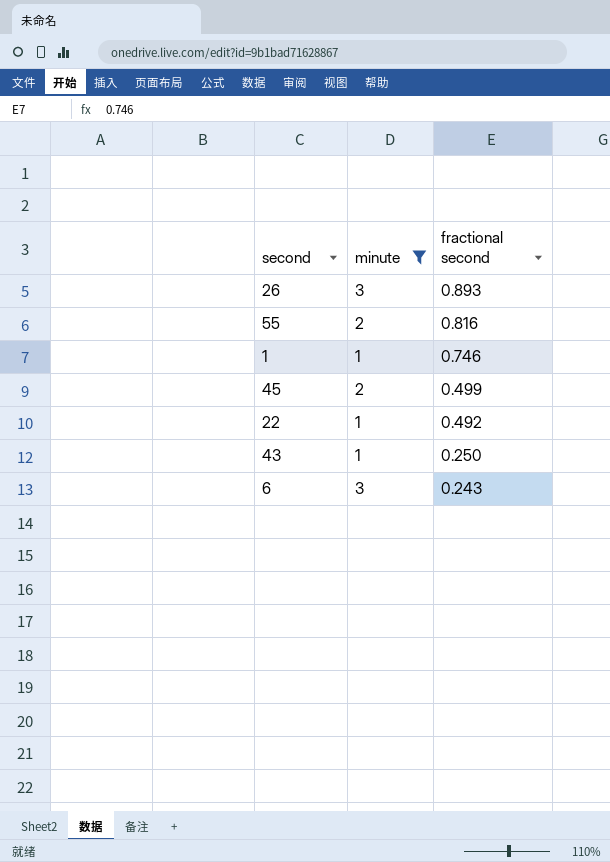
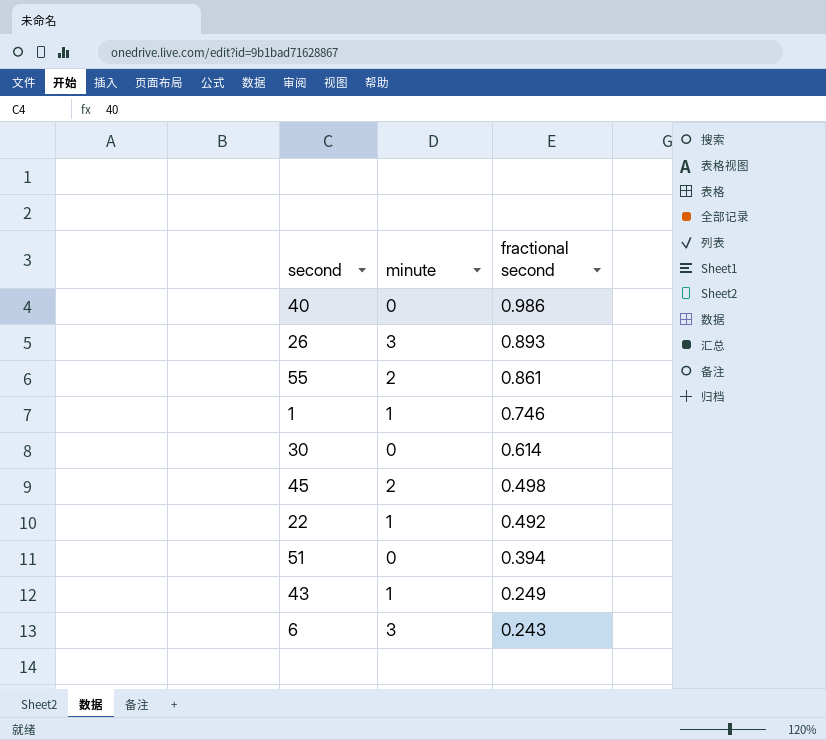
filter: minute != 0 -> none
55 | fractional second: 0.816 -> 0.861
45 | fractional second: 0.499 -> 0.498
43 | fractional second: 0.250 -> 0.249

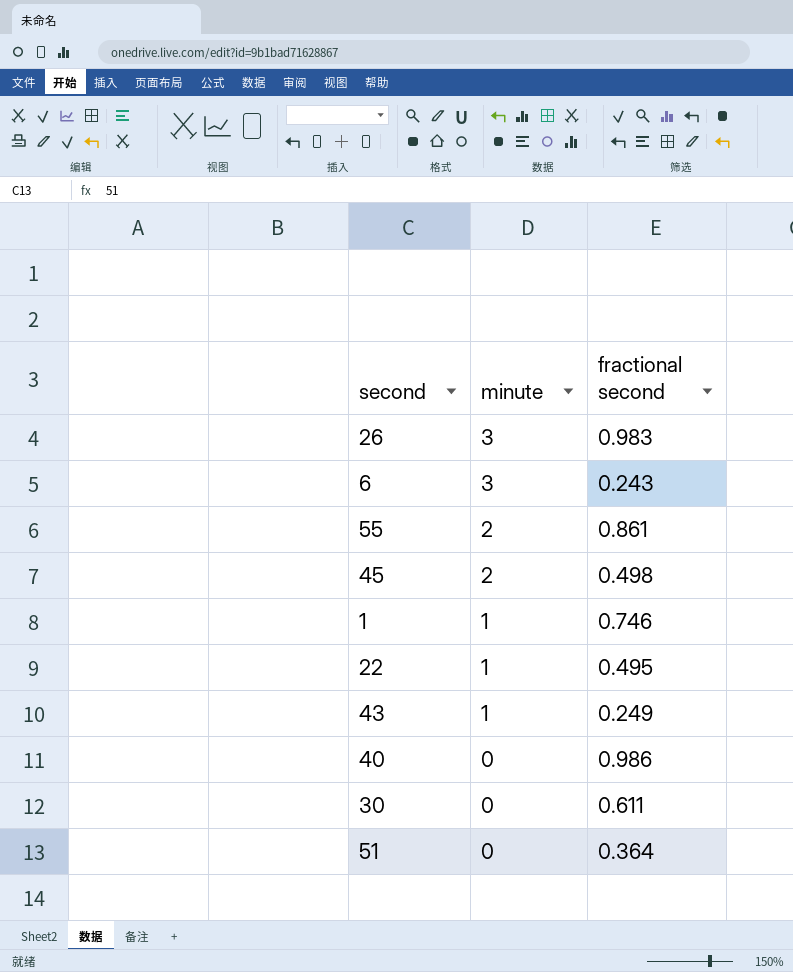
row order: fractional second descending -> minute descending
26 | fractional second: 0.893 -> 0.983
22 | fractional second: 0.492 -> 0.495
30 | fractional second: 0.614 -> 0.611
51 | fractional second: 0.394 -> 0.364

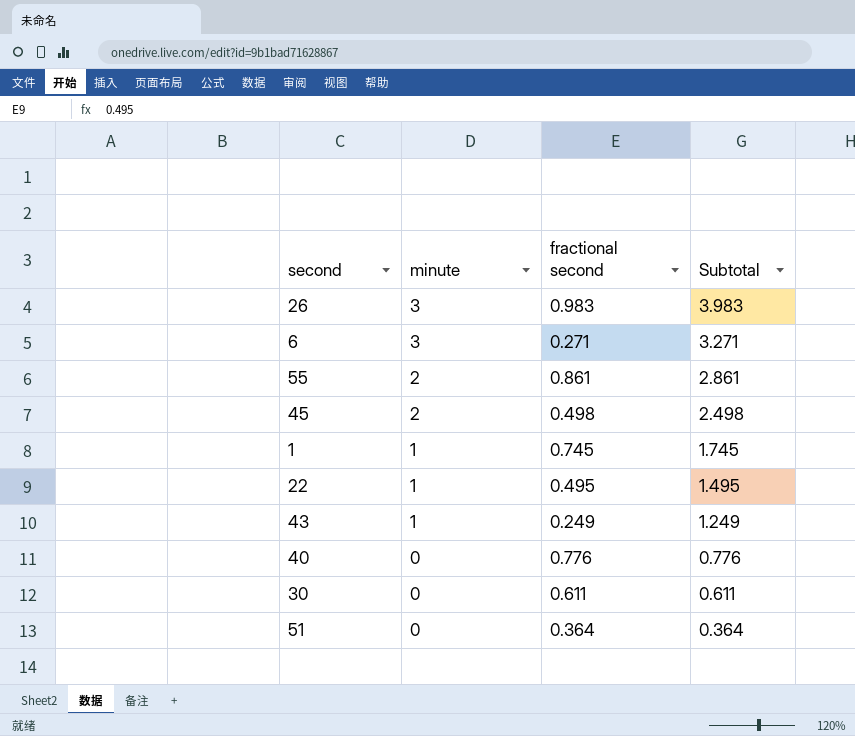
column Subtotal | formula: none -> [minute] + [fractional second]
6 | fractional second: 0.243 -> 0.271
1 | fractional second: 0.746 -> 0.745
40 | fractional second: 0.986 -> 0.776

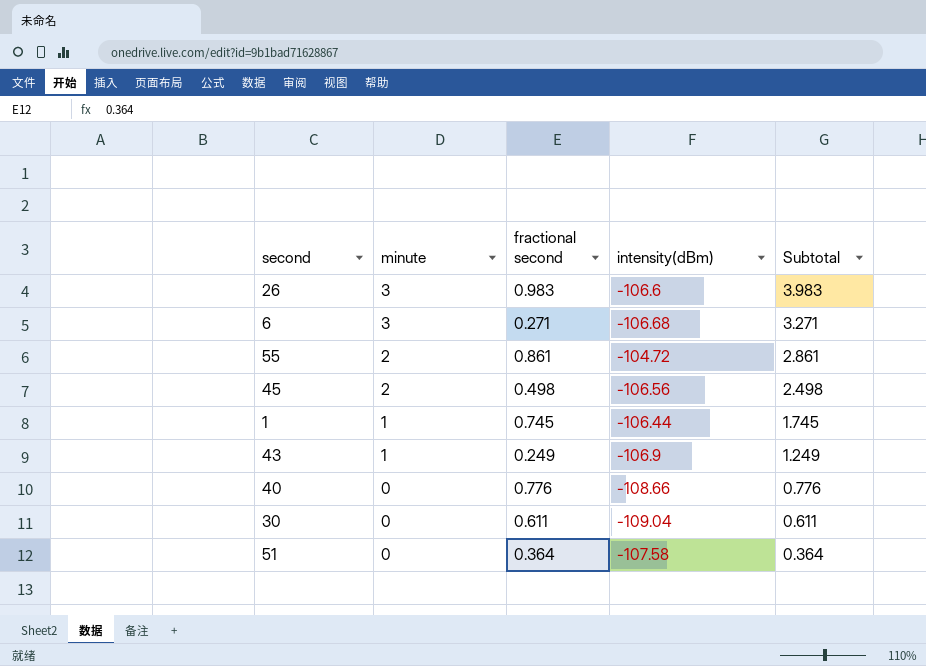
column intensity(dBm) | position: none -> 4
row 22: 1 | 0.495 | 1.495 -> none

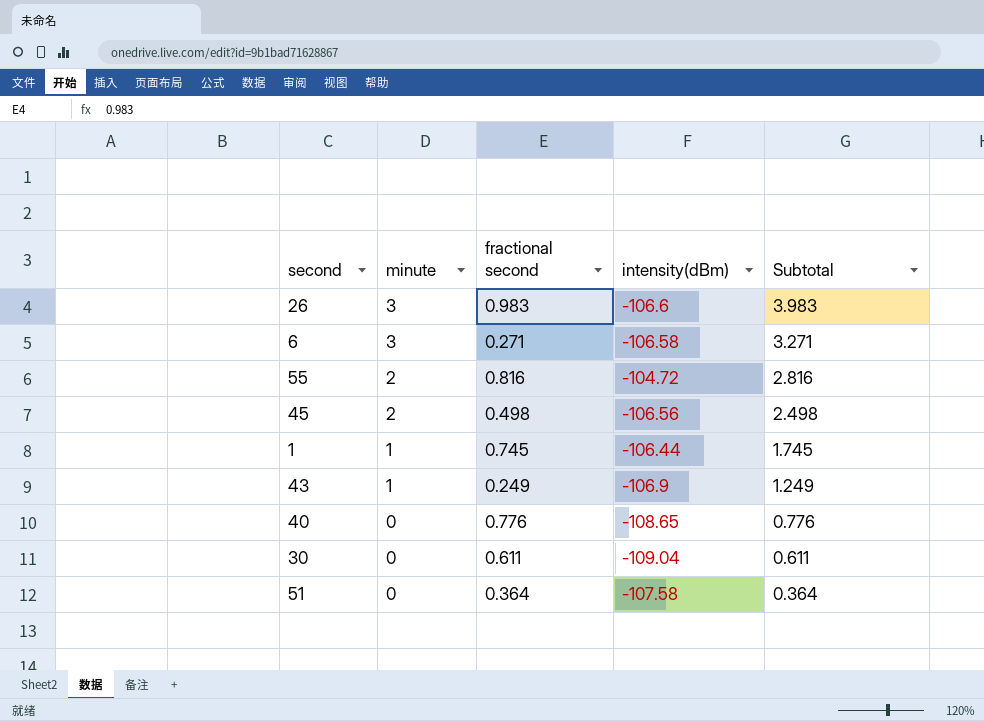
6 | intensity(dBm): -106.68 -> -106.58
55 | fractional second: 0.861 -> 0.816
55 | Subtotal: 2.861 -> 2.816
40 | intensity(dBm): -108.66 -> -108.65

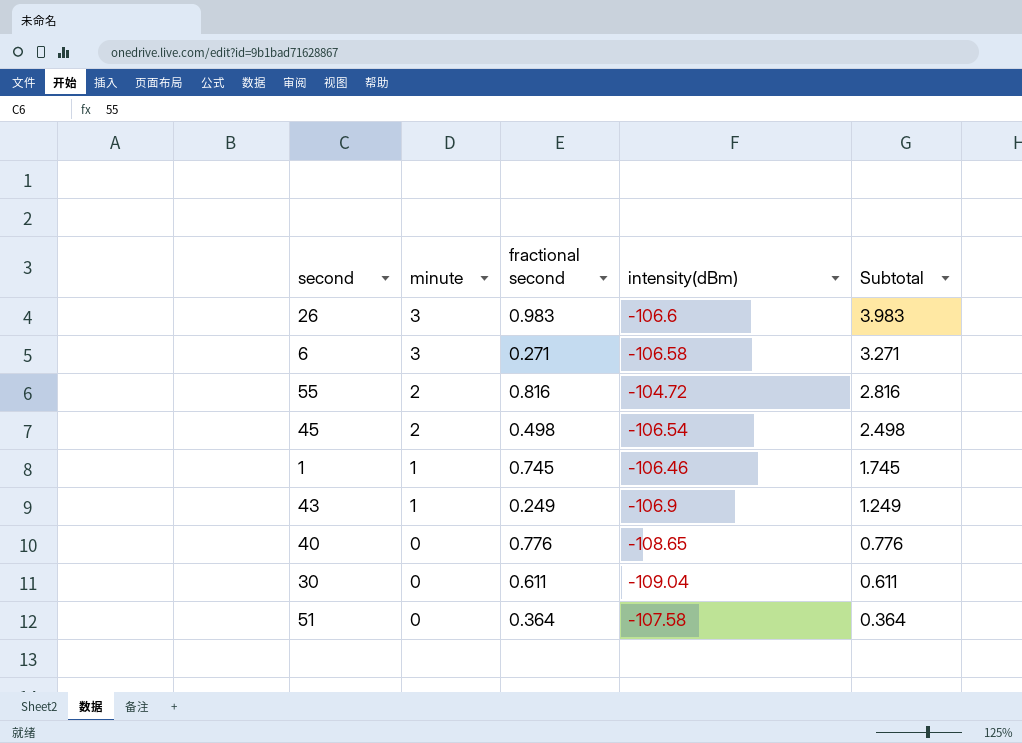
45 | intensity(dBm): -106.56 -> -106.54
1 | intensity(dBm): -106.44 -> -106.46

